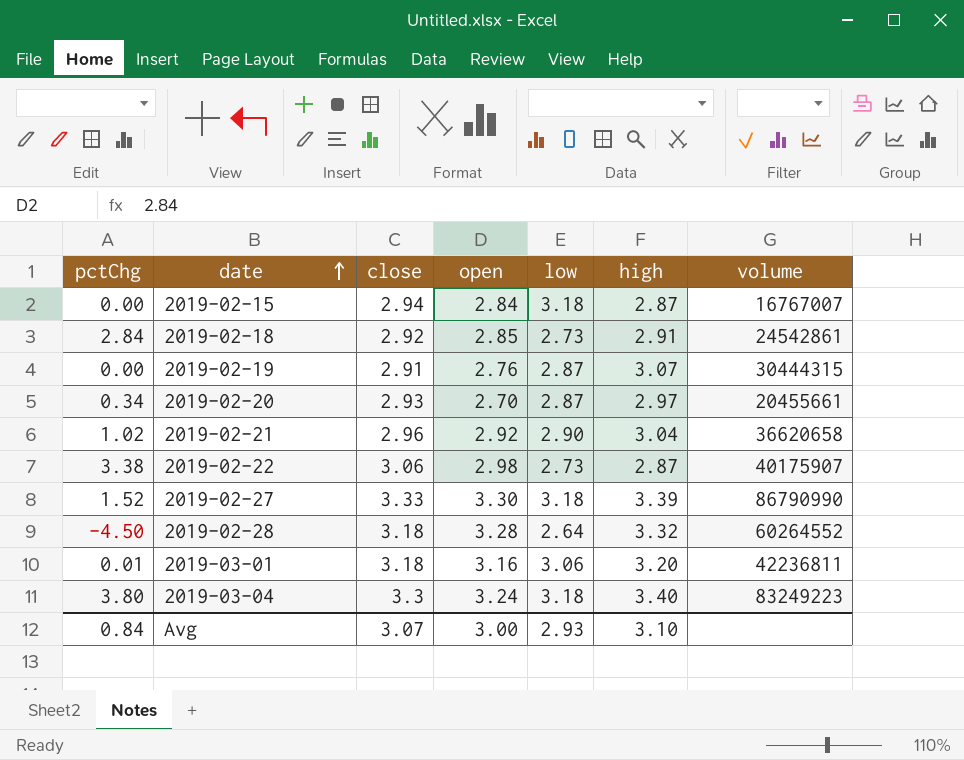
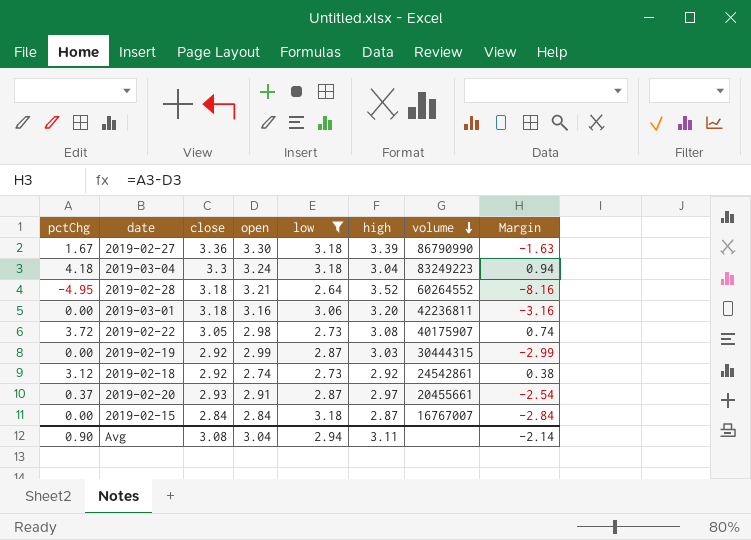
filter: none -> low != 2.90
row order: date ascending -> volume descending
column Margin | formula: none -> [pctChg] - [open]
2019-02-27 | pctChg: 1.52 -> 1.67
2019-02-27 | close: 3.33 -> 3.36
2019-03-04 | pctChg: 3.80 -> 4.18
2019-03-04 | high: 3.40 -> 3.04
2019-02-28 | pctChg: -4.50 -> -4.95
2019-02-28 | open: 3.28 -> 3.21
2019-02-28 | high: 3.32 -> 3.52
2019-03-01 | pctChg: 0.01 -> 0.00
2019-02-22 | pctChg: 3.38 -> 3.72
2019-02-22 | close: 3.06 -> 3.05
2019-02-22 | high: 2.87 -> 3.08
2019-02-19 | close: 2.91 -> 2.92
2019-02-19 | open: 2.76 -> 2.99
2019-02-19 | high: 3.07 -> 3.03
2019-02-18 | pctChg: 2.84 -> 3.12
2019-02-18 | open: 2.85 -> 2.74
2019-02-18 | high: 2.91 -> 2.92
2019-02-20 | pctChg: 0.34 -> 0.37
2019-02-20 | open: 2.70 -> 2.91
2019-02-15 | close: 2.94 -> 2.84
Avg | pctChg: 0.84 -> 0.90
Avg | close: 3.07 -> 3.08
Avg | open: 3.00 -> 3.04
Avg | low: 2.93 -> 2.94
Avg | high: 3.10 -> 3.11

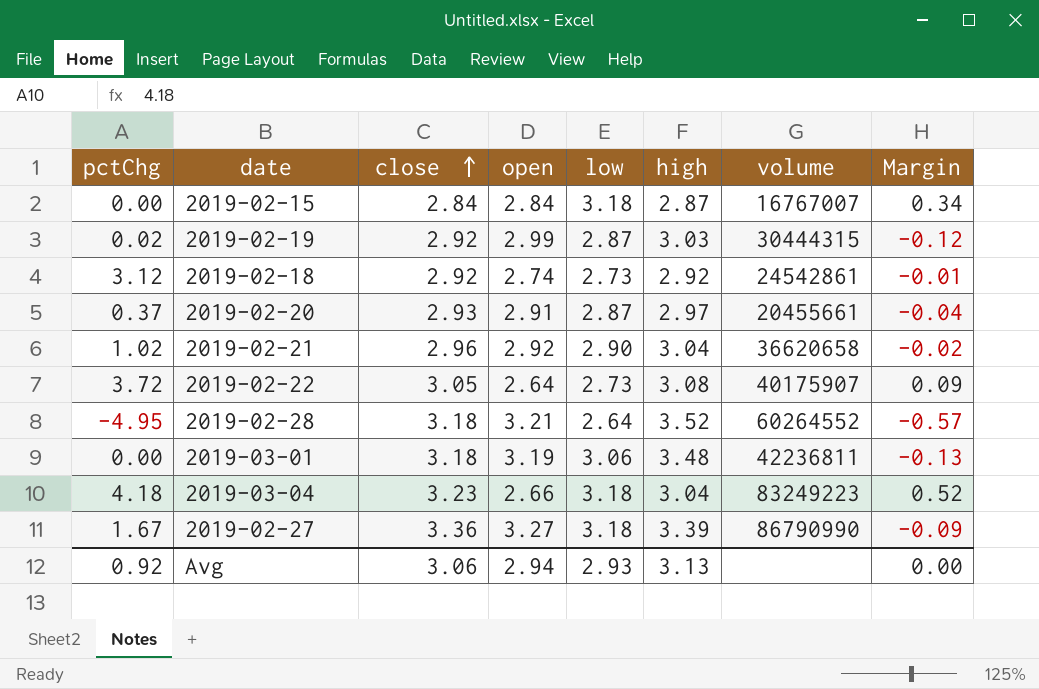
filter: low != 2.90 -> none
row order: volume descending -> close ascending
column Margin | formula: [pctChg] - [open] -> [low] - [open]
2019-02-19 | pctChg: 0.00 -> 0.02
2019-02-22 | open: 2.98 -> 2.64
2019-03-01 | open: 3.16 -> 3.19
2019-03-01 | high: 3.20 -> 3.48
2019-03-04 | close: 3.3 -> 3.23
2019-03-04 | open: 3.24 -> 2.66
2019-02-27 | open: 3.30 -> 3.27
Avg | pctChg: 0.90 -> 0.92
Avg | close: 3.08 -> 3.06
Avg | open: 3.04 -> 2.94
Avg | low: 2.94 -> 2.93
Avg | high: 3.11 -> 3.13
Avg | Margin: -2.14 -> 0.00

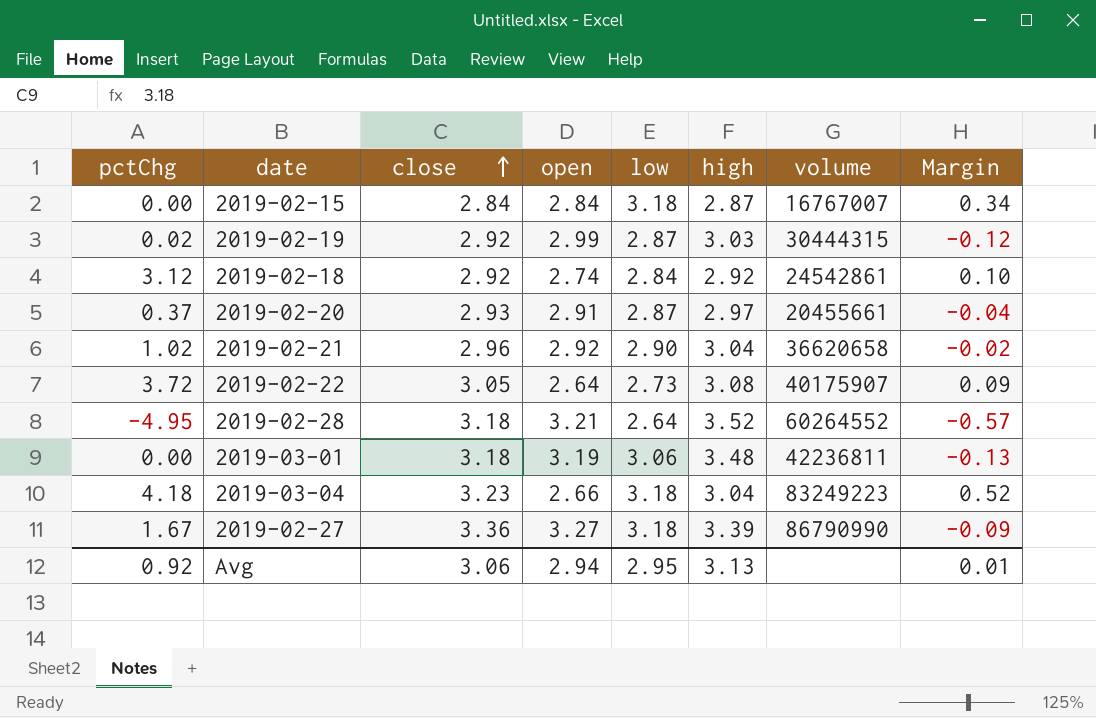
2019-02-18 | low: 2.73 -> 2.84
2019-02-18 | Margin: -0.01 -> 0.10
Avg | low: 2.93 -> 2.95
Avg | Margin: 0.00 -> 0.01

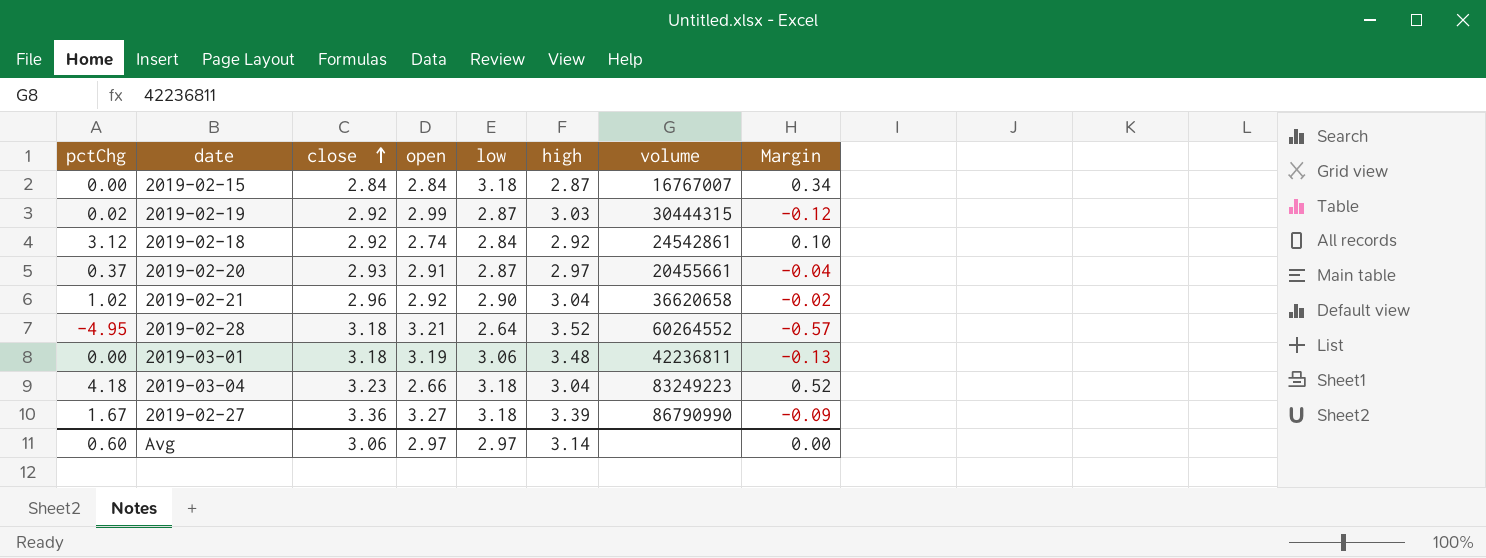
row 2019-02-22: 3.72 | 3.05 | 2.64 | 2.73 | 3.08 | 40175907 | 0.09 -> none
Avg | pctChg: 0.92 -> 0.60
Avg | open: 2.94 -> 2.97
Avg | low: 2.95 -> 2.97
Avg | high: 3.13 -> 3.14
Avg | Margin: 0.01 -> 0.00

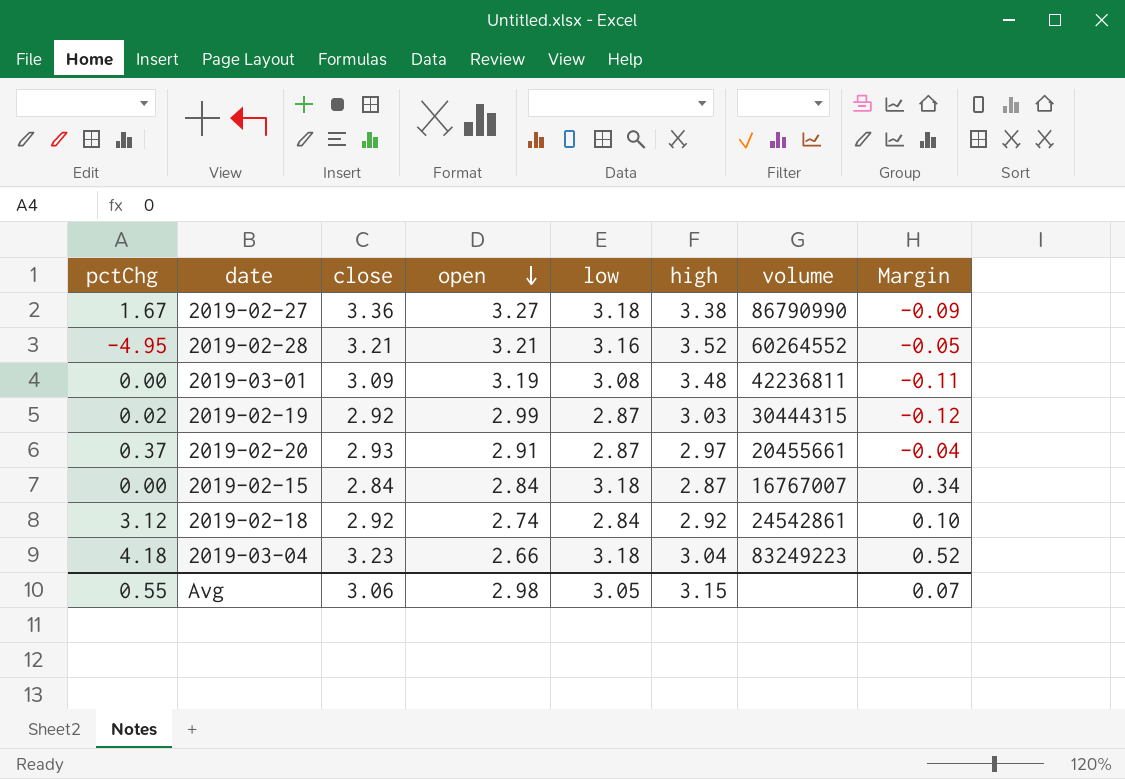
row order: close ascending -> open descending
row 2019-02-21: 1.02 | 2.96 | 2.92 | 2.90 | 3.04 | 36620658 | -0.02 -> none
2019-02-27 | high: 3.39 -> 3.38
2019-02-28 | close: 3.18 -> 3.21
2019-02-28 | low: 2.64 -> 3.16
2019-02-28 | Margin: -0.57 -> -0.05
2019-03-01 | close: 3.18 -> 3.09
2019-03-01 | low: 3.06 -> 3.08
2019-03-01 | Margin: -0.13 -> -0.11
Avg | pctChg: 0.60 -> 0.55
Avg | open: 2.97 -> 2.98
Avg | low: 2.97 -> 3.05
Avg | high: 3.14 -> 3.15
Avg | Margin: 0.00 -> 0.07

